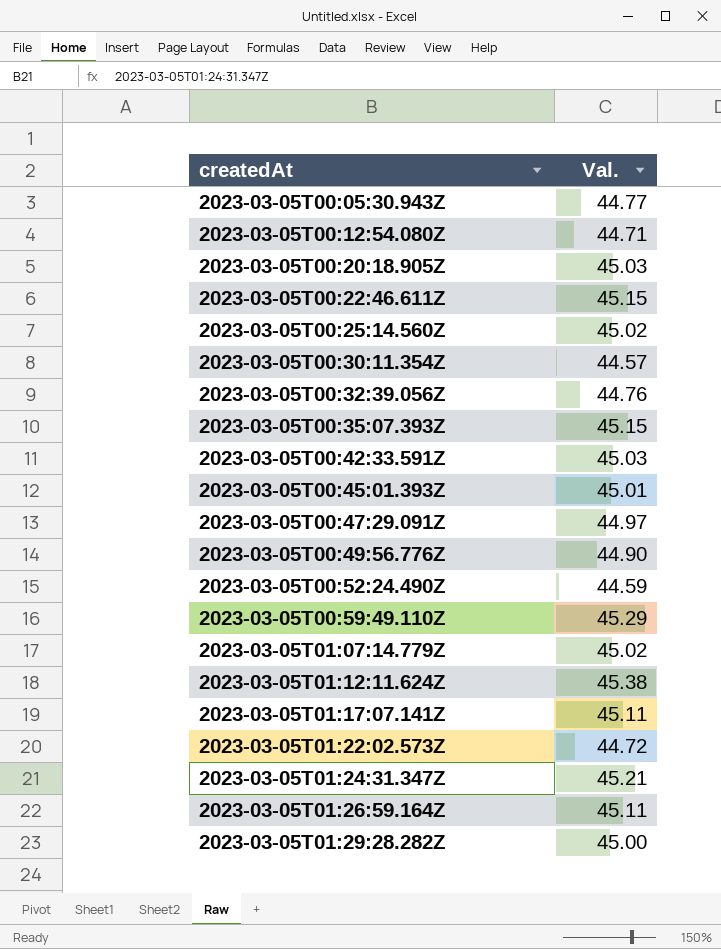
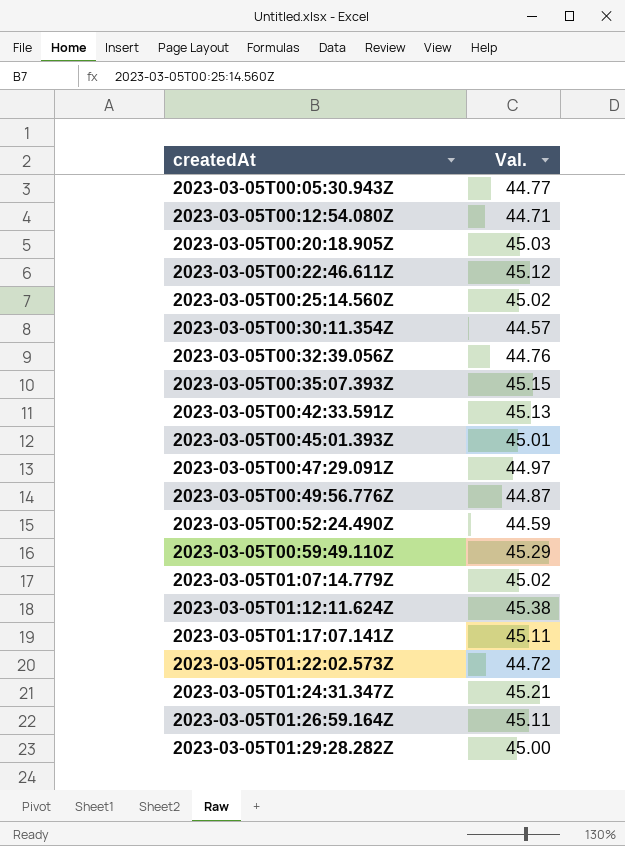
2023-03-05T00:22:46.611Z | Val.: 45.15 -> 45.12
2023-03-05T00:42:33.591Z | Val.: 45.03 -> 45.13
2023-03-05T00:49:56.776Z | Val.: 44.90 -> 44.87

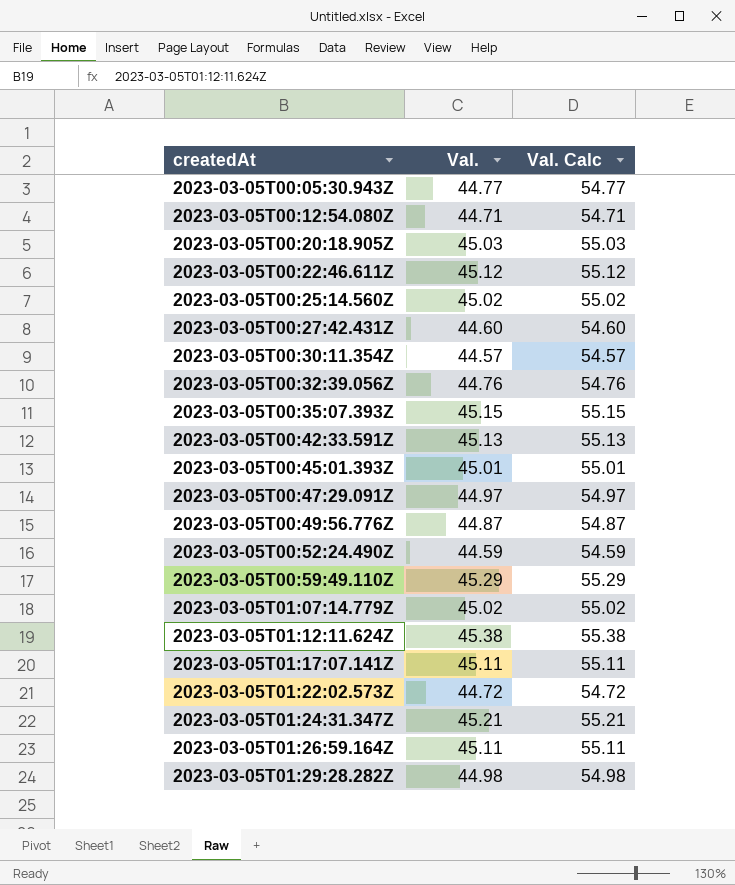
column Val. Calc | formula: none -> [Val.] + 10
row 2023-03-05T00:27:42.431Z: none -> 44.60 | 54.60
2023-03-05T01:29:28.282Z | Val.: 45.00 -> 44.98

